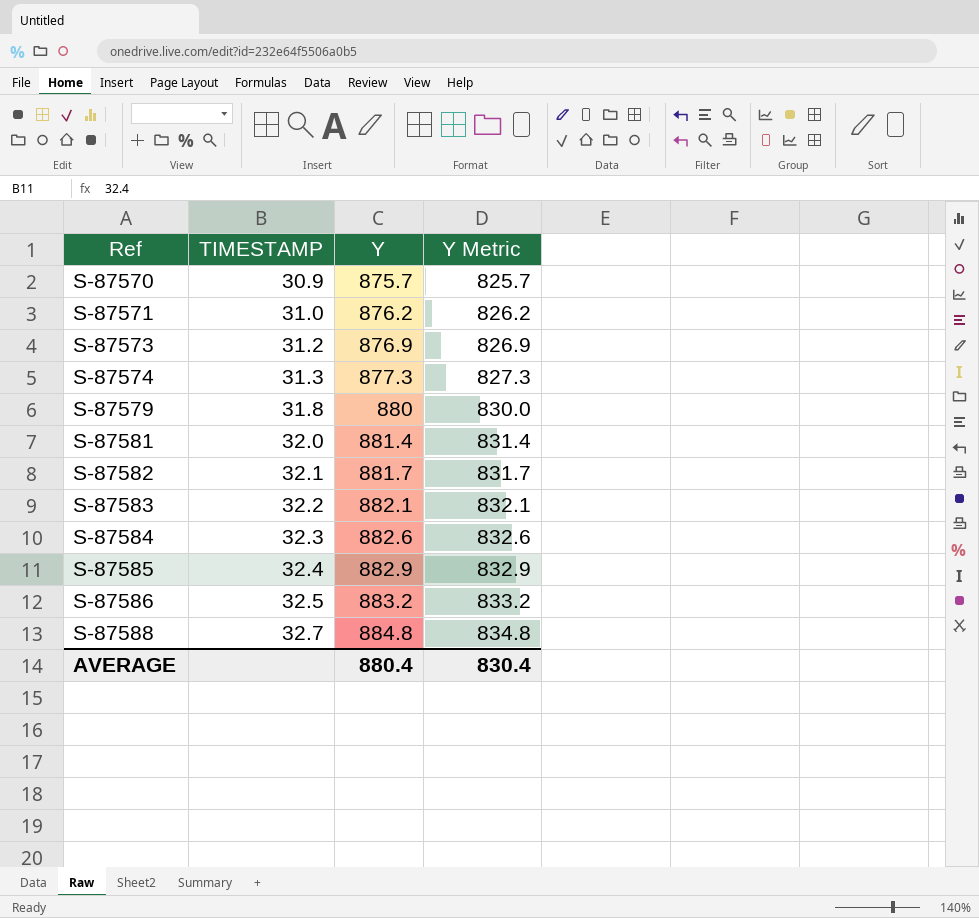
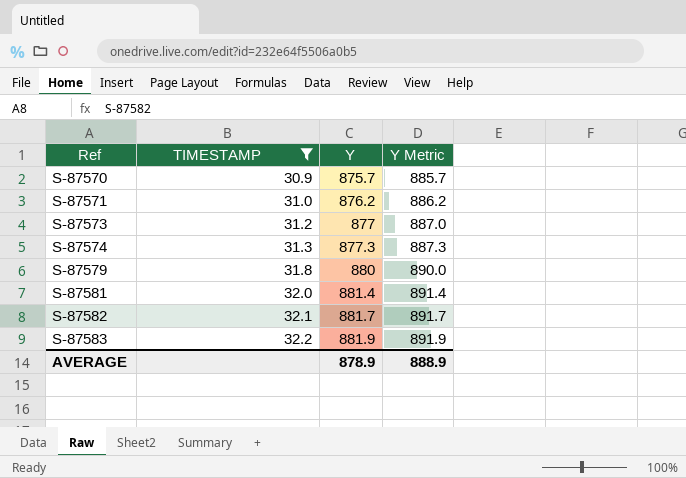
filter: none -> TIMESTAMP <= 32.2
column Y Metric | formula: [Y] - 50 -> [Y] + 10
S-87573 | Y: 876.9 -> 877
S-87583 | Y: 882.1 -> 881.9
AVERAGE | Y: 880.4 -> 878.9
AVERAGE | Y Metric: 830.4 -> 888.9

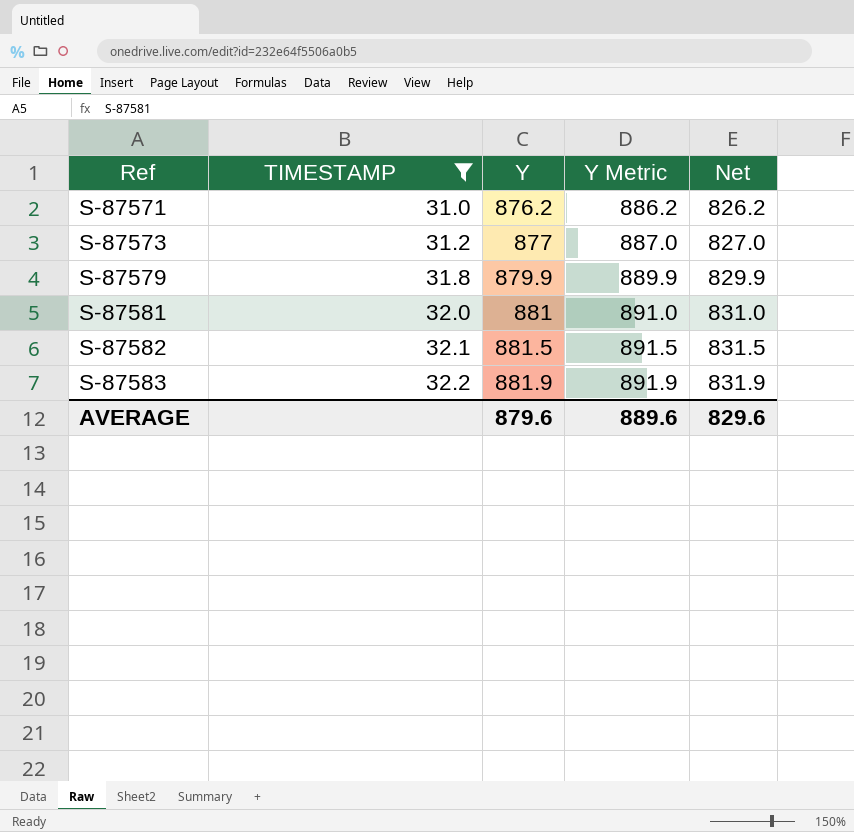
column Net | formula: none -> [Y] - 50
row S-87570: 30.9 | 875.7 | 885.7 -> none
row S-87574: 31.3 | 877.3 | 887.3 -> none
S-87579 | Y: 880 -> 879.9
S-87579 | Y Metric: 890.0 -> 889.9
S-87581 | Y: 881.4 -> 881
S-87581 | Y Metric: 891.4 -> 891.0
S-87582 | Y: 881.7 -> 881.5
S-87582 | Y Metric: 891.7 -> 891.5
AVERAGE | Y: 878.9 -> 879.6
AVERAGE | Y Metric: 888.9 -> 889.6

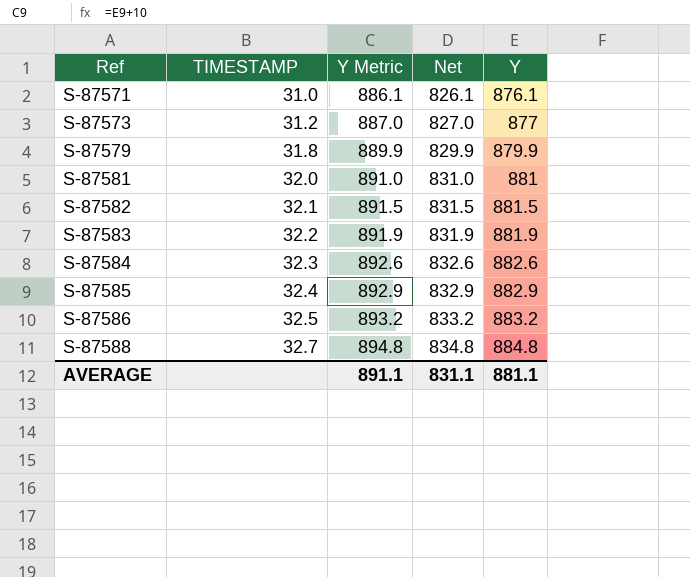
filter: TIMESTAMP <= 32.2 -> none
column Y | position: 3 -> 5
S-87571 | Y Metric: 886.2 -> 886.1
S-87571 | Net: 826.2 -> 826.1
S-87571 | Y: 876.2 -> 876.1
AVERAGE | Y Metric: 889.6 -> 891.1
AVERAGE | Net: 829.6 -> 831.1
AVERAGE | Y: 879.6 -> 881.1

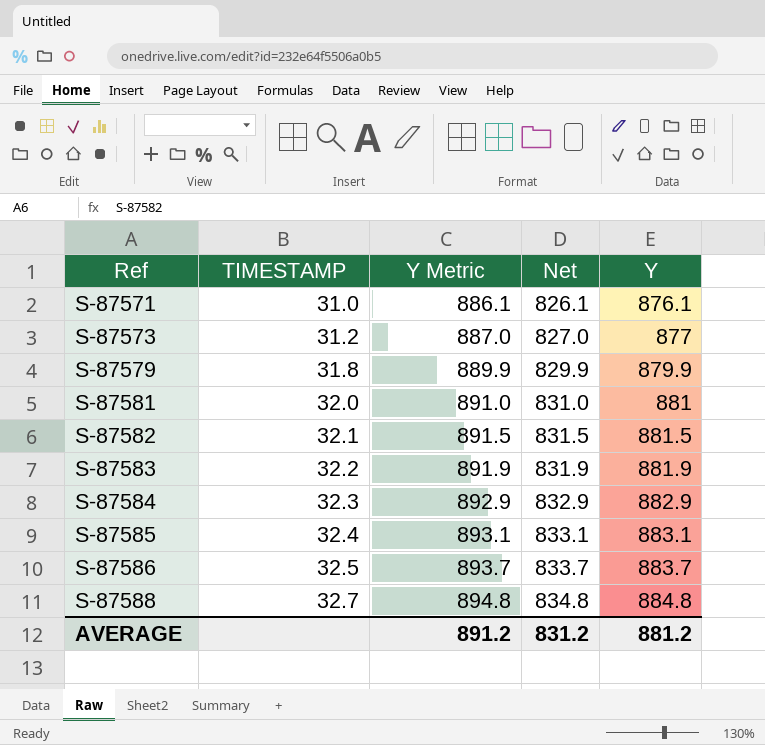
S-87584 | Y Metric: 892.6 -> 892.9
S-87584 | Net: 832.6 -> 832.9
S-87584 | Y: 882.6 -> 882.9
S-87585 | Y Metric: 892.9 -> 893.1
S-87585 | Net: 832.9 -> 833.1
S-87585 | Y: 882.9 -> 883.1
S-87586 | Y Metric: 893.2 -> 893.7
S-87586 | Net: 833.2 -> 833.7
S-87586 | Y: 883.2 -> 883.7
AVERAGE | Y Metric: 891.1 -> 891.2
AVERAGE | Net: 831.1 -> 831.2
AVERAGE | Y: 881.1 -> 881.2

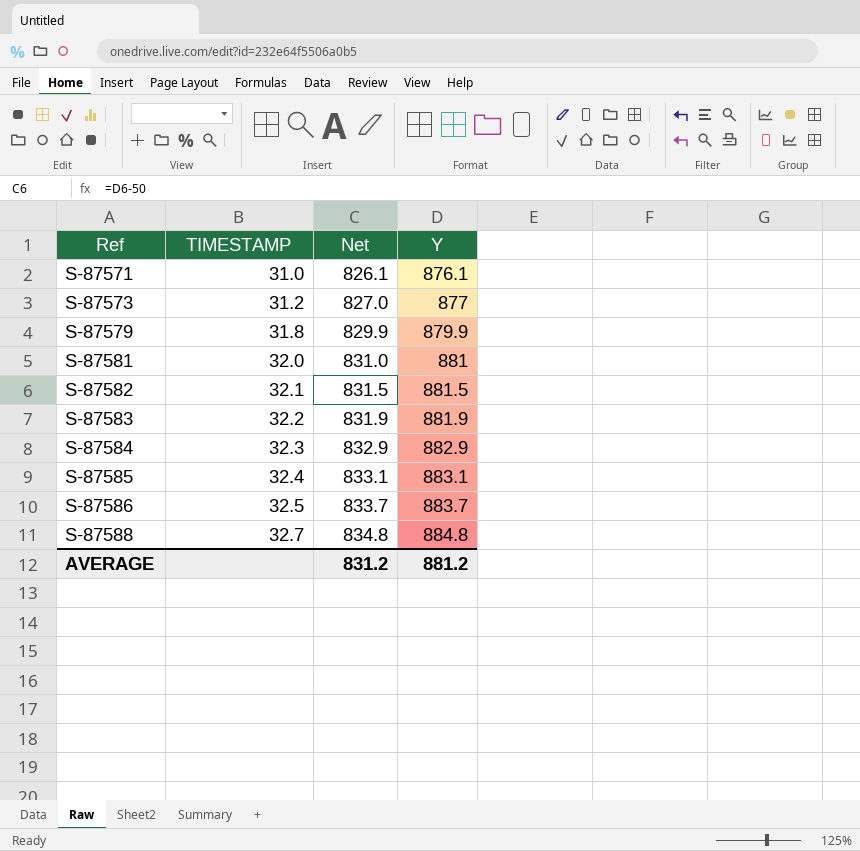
column Y Metric | formula: [Y] + 10 -> none

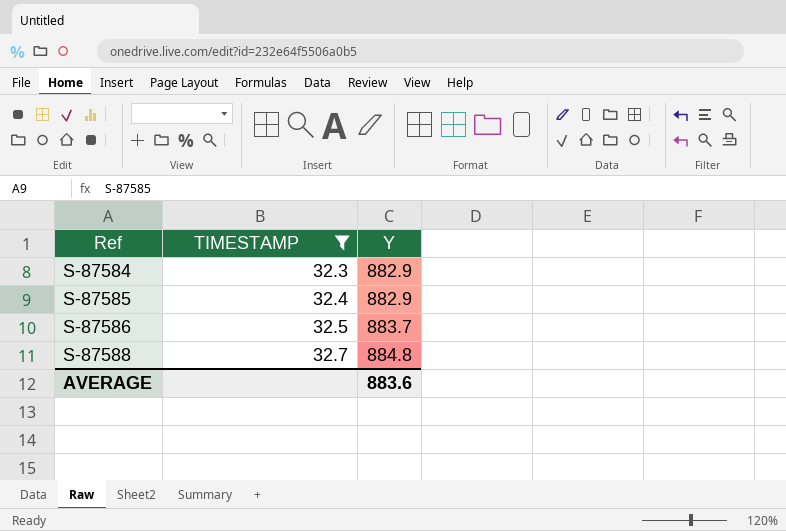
filter: none -> TIMESTAMP >= 32.3
column Net | formula: [Y] - 50 -> none
S-87585 | Y: 883.1 -> 882.9
AVERAGE | Y: 881.2 -> 883.6

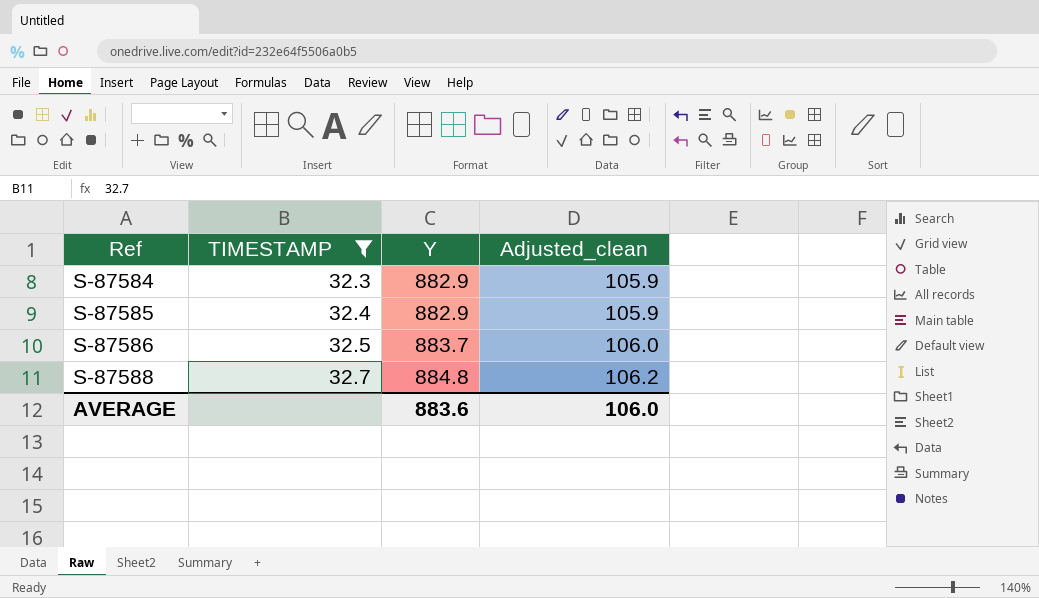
column Adjusted_clean | formula: none -> [Y] * 0.12

